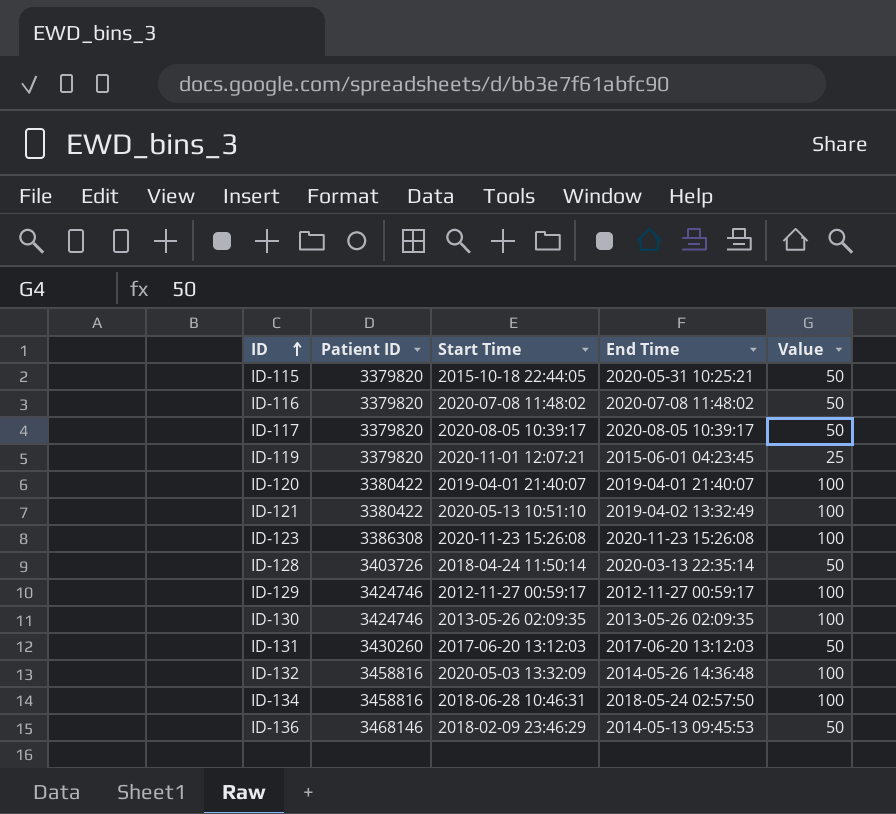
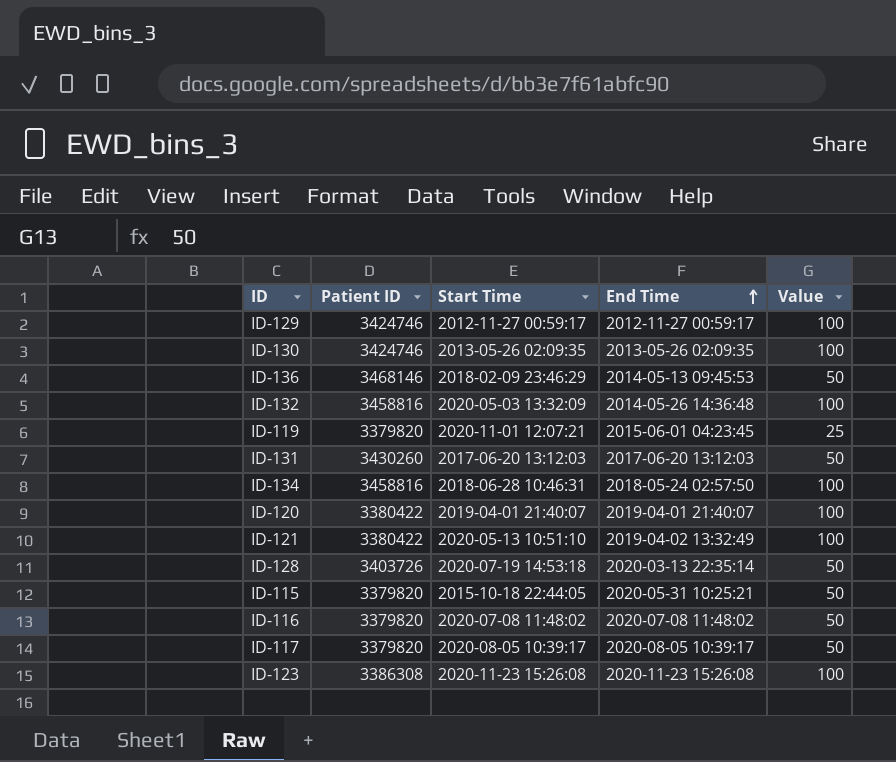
row order: ID ascending -> End Time ascending
ID-128 | Start Time: 2018-04-24 11:50:14 -> 2020-07-19 14:53:18

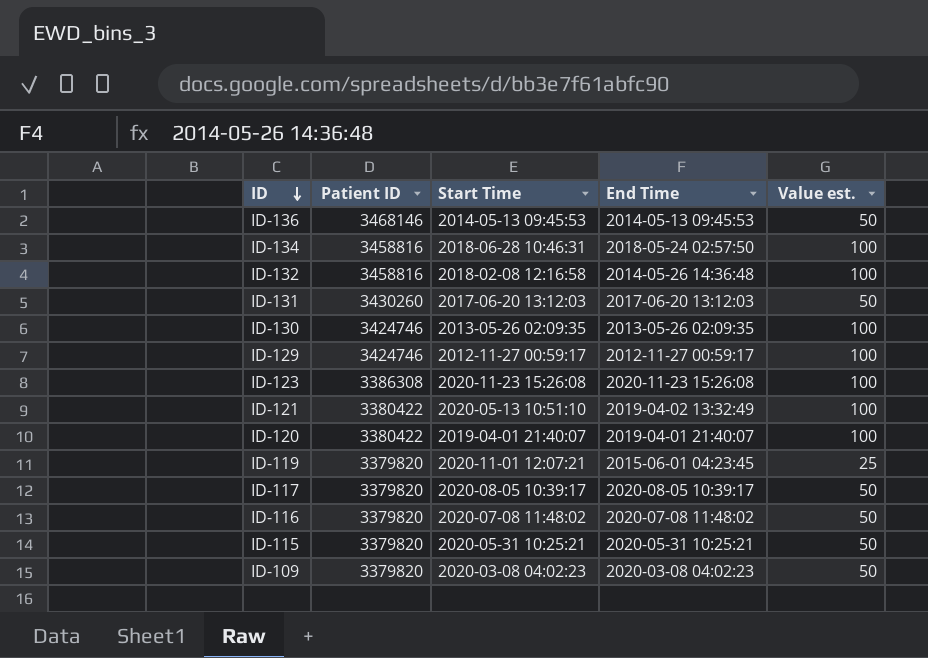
row order: End Time ascending -> ID descending
column name: Value -> Value est.
row ID-128: 3403726 | 2020-07-19 14:53:18 | 2020-03-13 22:35:14 | 50 -> none
ID-136 | Start Time: 2018-02-09 23:46:29 -> 2014-05-13 09:45:53
ID-132 | Start Time: 2020-05-03 13:32:09 -> 2018-02-08 12:16:58
ID-115 | Start Time: 2015-10-18 22:44:05 -> 2020-05-31 10:25:21
row ID-109: none -> 3379820 | 2020-03-08 04:02:23 | 2020-03-08 04:02:23 | 50

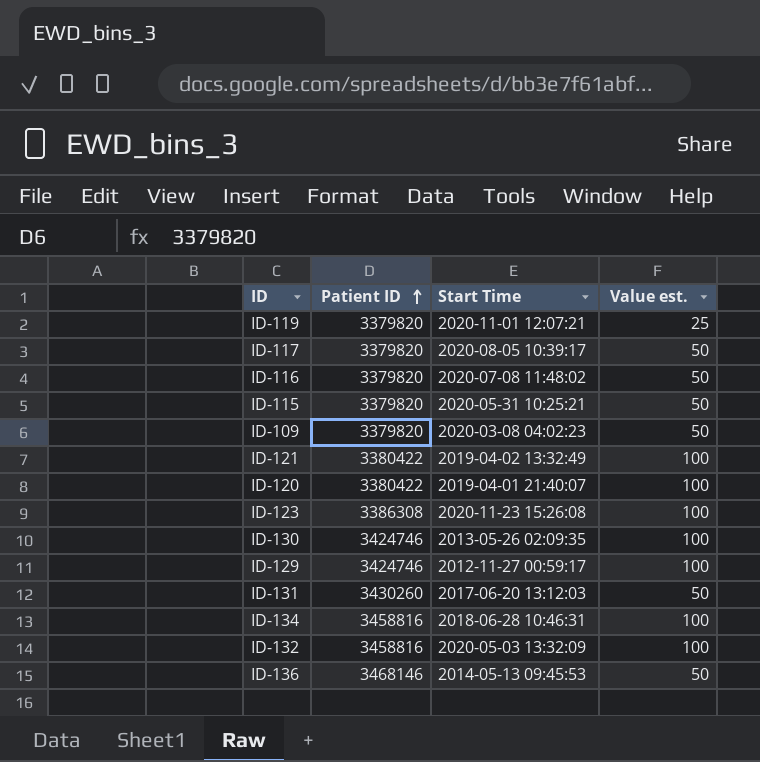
row order: ID descending -> Patient ID ascending
column End Time | position: 4 -> none
ID-121 | Start Time: 2020-05-13 10:51:10 -> 2019-04-02 13:32:49
ID-132 | Start Time: 2018-02-08 12:16:58 -> 2020-05-03 13:32:09

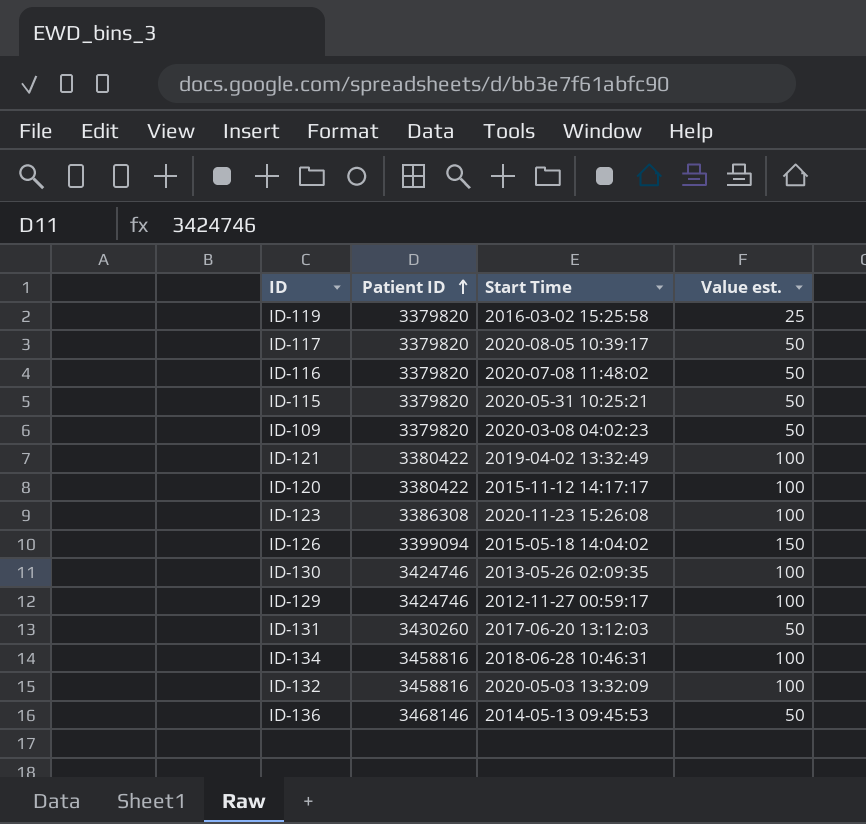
ID-119 | Start Time: 2020-11-01 12:07:21 -> 2016-03-02 15:25:58
ID-120 | Start Time: 2019-04-01 21:40:07 -> 2015-11-12 14:17:17
row ID-126: none -> 3399094 | 2015-05-18 14:04:02 | 150

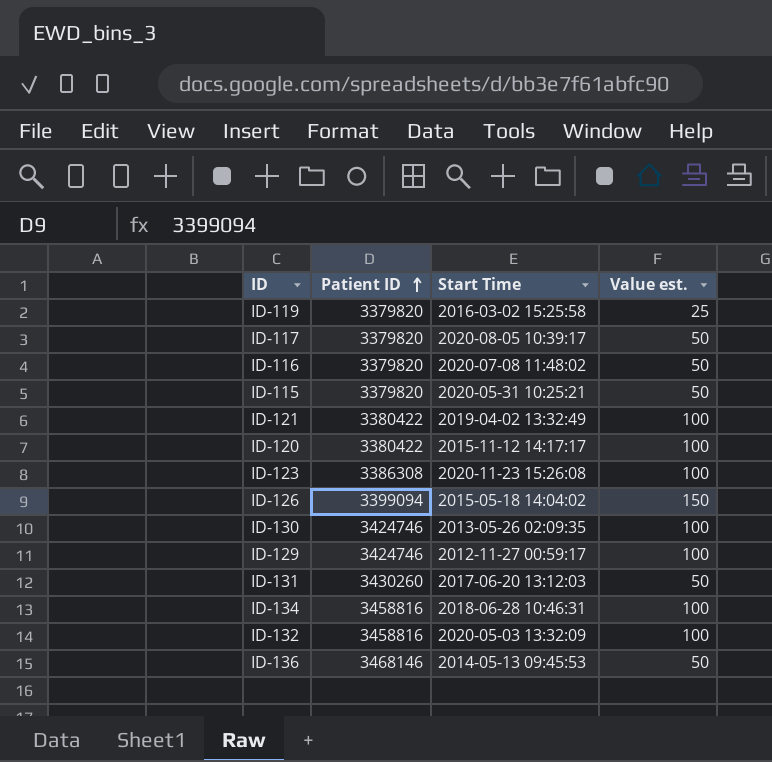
row ID-109: 3379820 | 2020-03-08 04:02:23 | 50 -> none

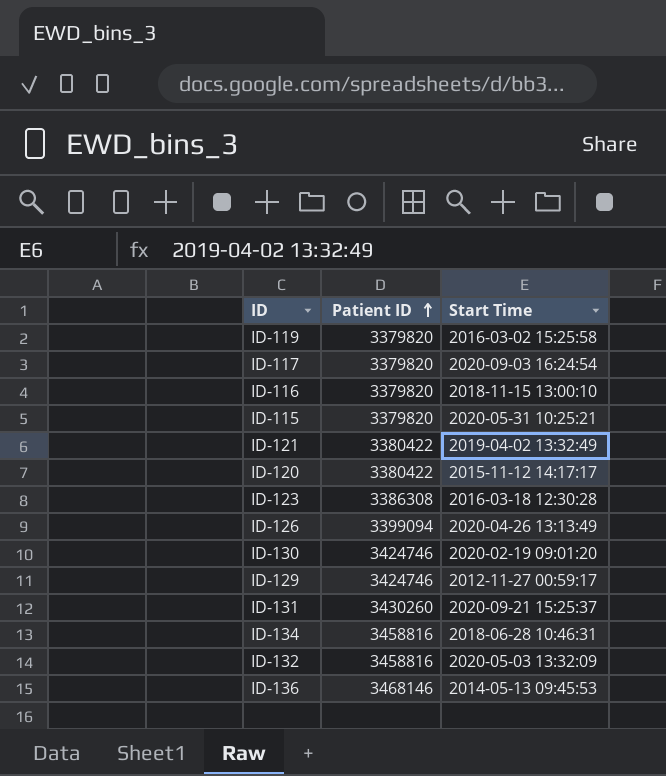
column Value est. | position: 4 -> none
ID-117 | Start Time: 2020-08-05 10:39:17 -> 2020-09-03 16:24:54
ID-116 | Start Time: 2020-07-08 11:48:02 -> 2018-11-15 13:00:10
ID-123 | Start Time: 2020-11-23 15:26:08 -> 2016-03-18 12:30:28
ID-126 | Start Time: 2015-05-18 14:04:02 -> 2020-04-26 13:13:49
ID-130 | Start Time: 2013-05-26 02:09:35 -> 2020-02-19 09:01:20
ID-131 | Start Time: 2017-06-20 13:12:03 -> 2020-09-21 15:25:37

